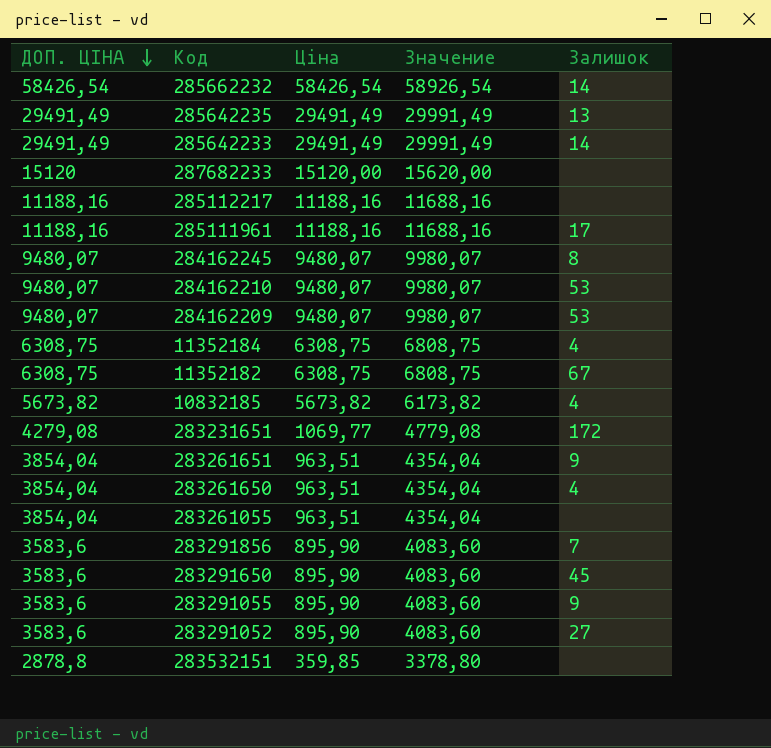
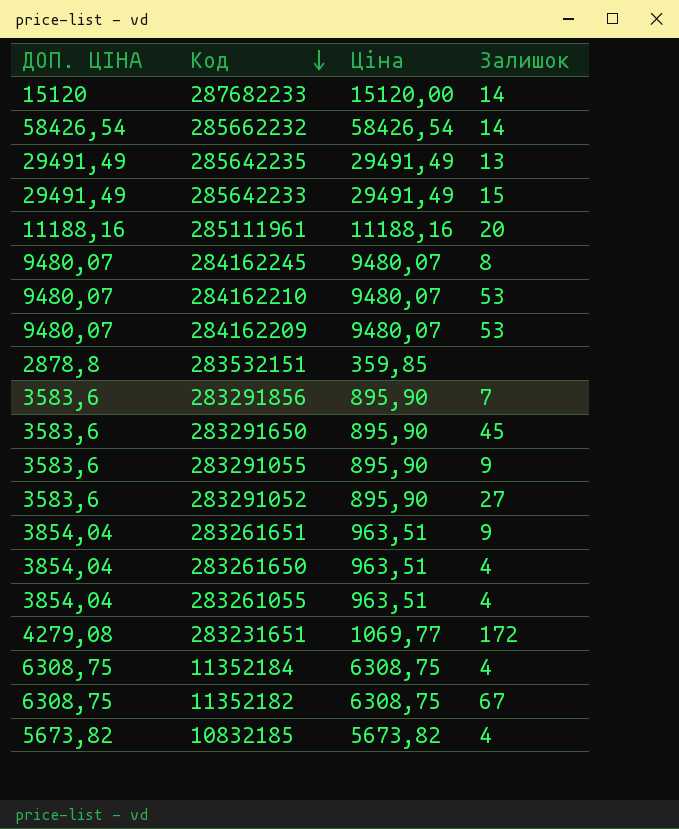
row order: ДОП. ЦІНА descending -> Код descending
column Значение | formula: [ДОП. ЦІНА] + 500 -> none
row 285112217: 11188,16 | 11188,16 | 11688,16 | none -> none
287682233 | Залишок: none -> 14
285642233 | Залишок: 14 -> 15
285111961 | Залишок: 17 -> 20
283261055 | Залишок: none -> 4

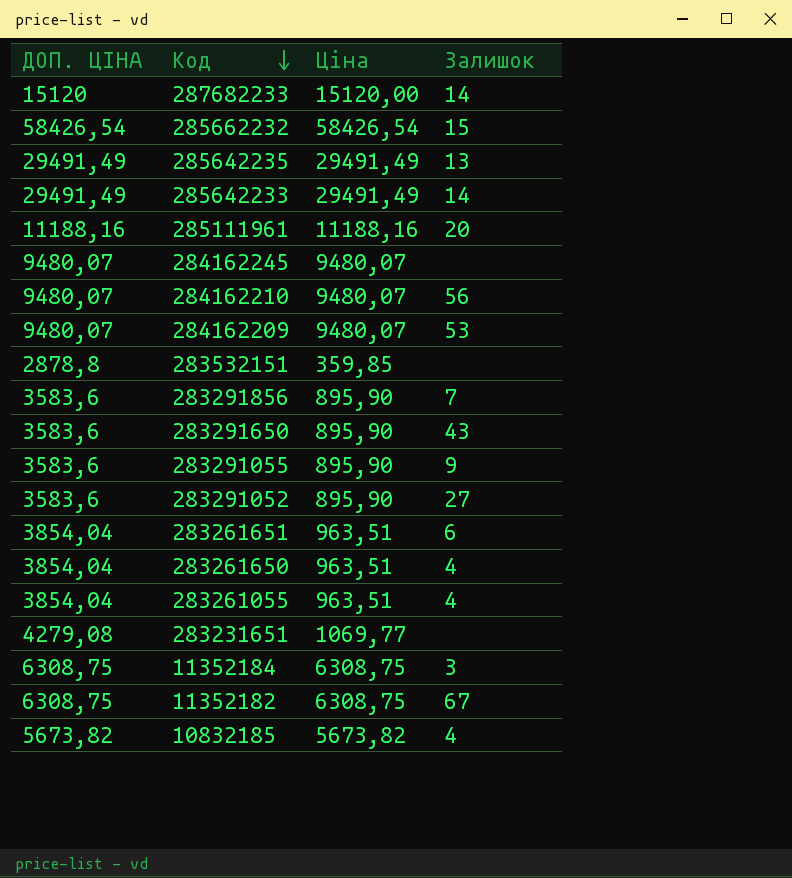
285662232 | Залишок: 14 -> 15
285642233 | Залишок: 15 -> 14
284162245 | Залишок: 8 -> none
284162210 | Залишок: 53 -> 56
283291650 | Залишок: 45 -> 43
283261651 | Залишок: 9 -> 6
283231651 | Залишок: 172 -> none
11352184 | Залишок: 4 -> 3

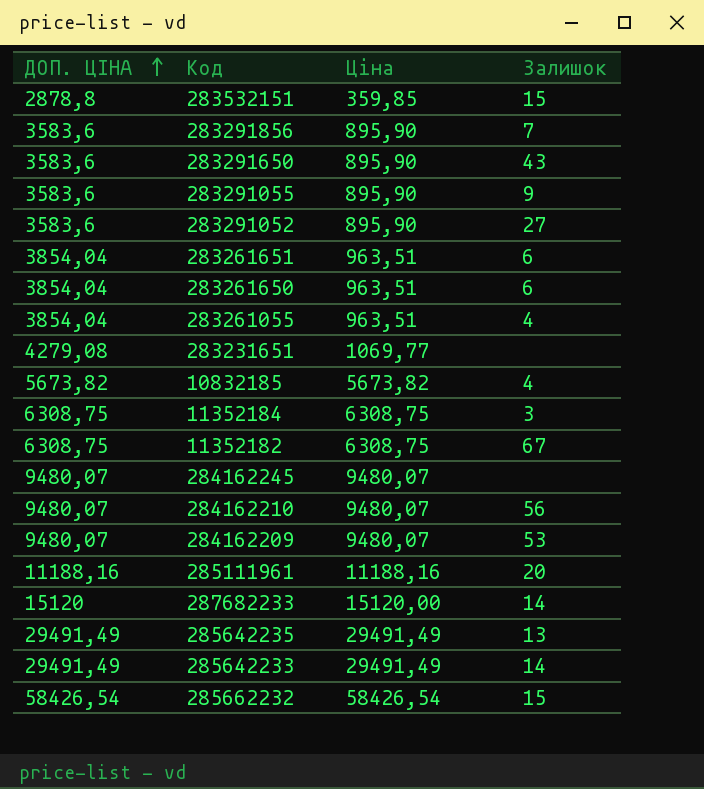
row order: Код descending -> ДОП. ЦІНА ascending
283532151 | Залишок: none -> 15
283261650 | Залишок: 4 -> 6

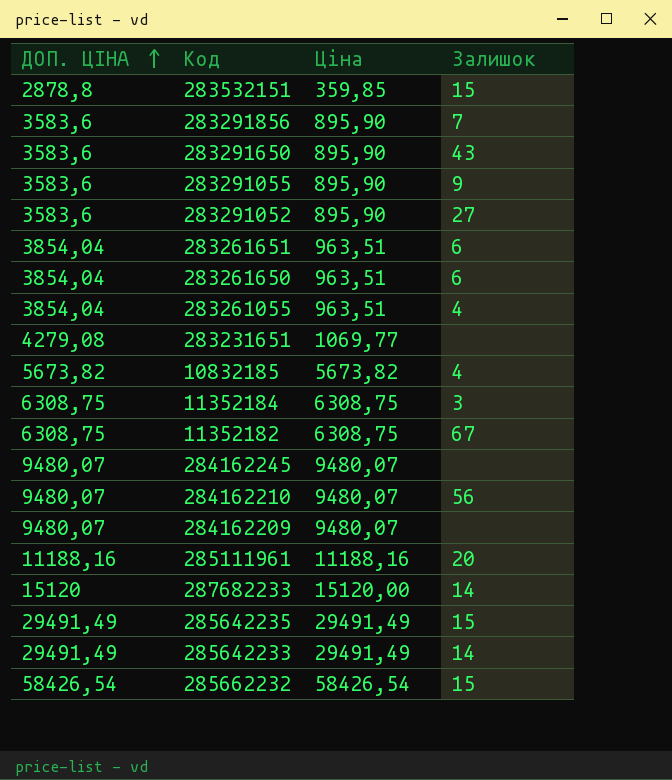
284162209 | Залишок: 53 -> none
285642235 | Залишок: 13 -> 15

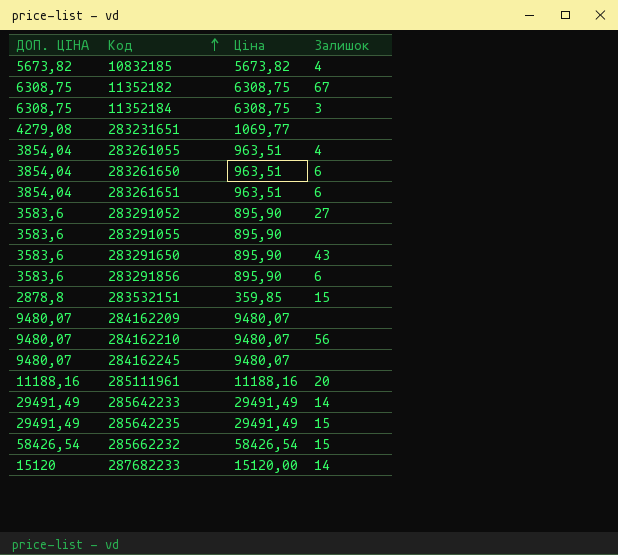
row order: ДОП. ЦІНА ascending -> Код ascending
283291055 | Залишок: 9 -> none
283291856 | Залишок: 7 -> 6

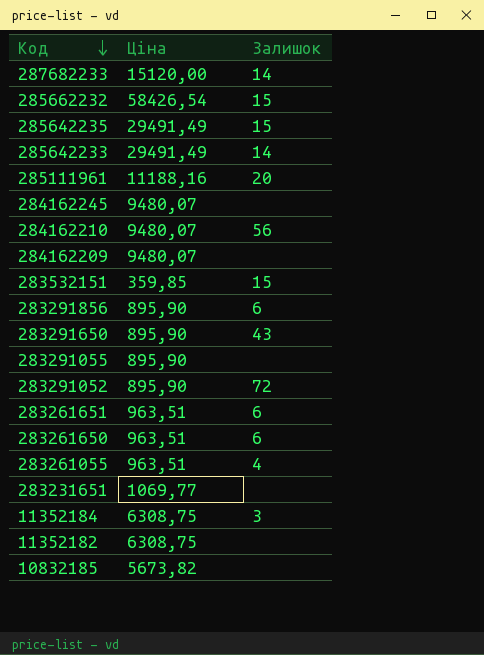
row order: Код ascending -> Код descending
column ДОП. ЦІНА | position: 1 -> none
283291052 | Залишок: 27 -> 72
11352182 | Залишок: 67 -> none
10832185 | Залишок: 4 -> none

